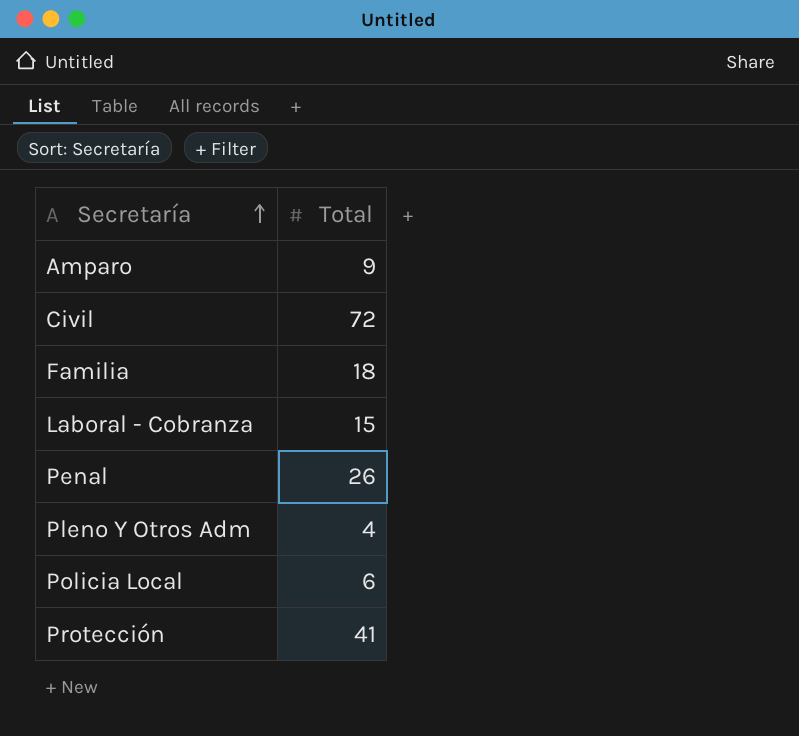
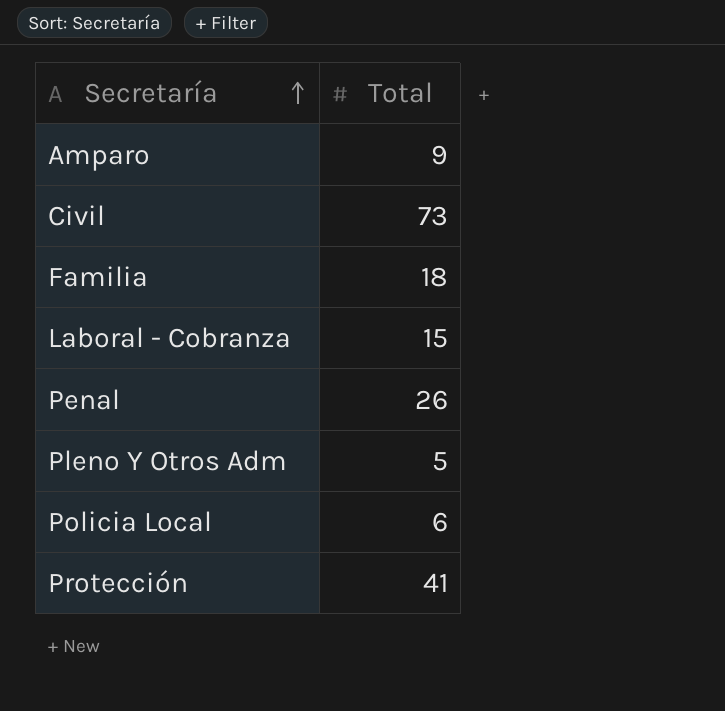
Civil | Total: 72 -> 73
Pleno Y Otros Adm | Total: 4 -> 5

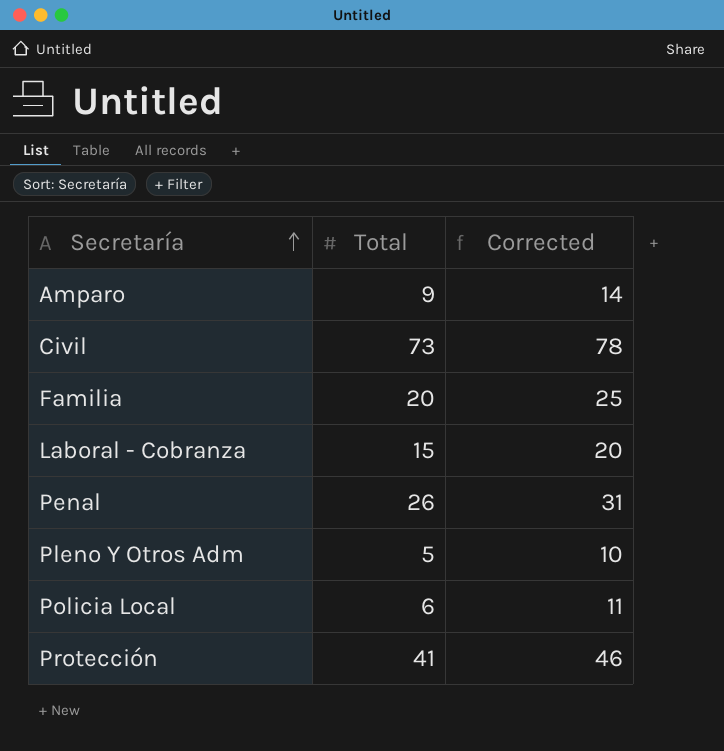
column Corrected | formula: none -> [Total] + 5
Familia | Total: 18 -> 20

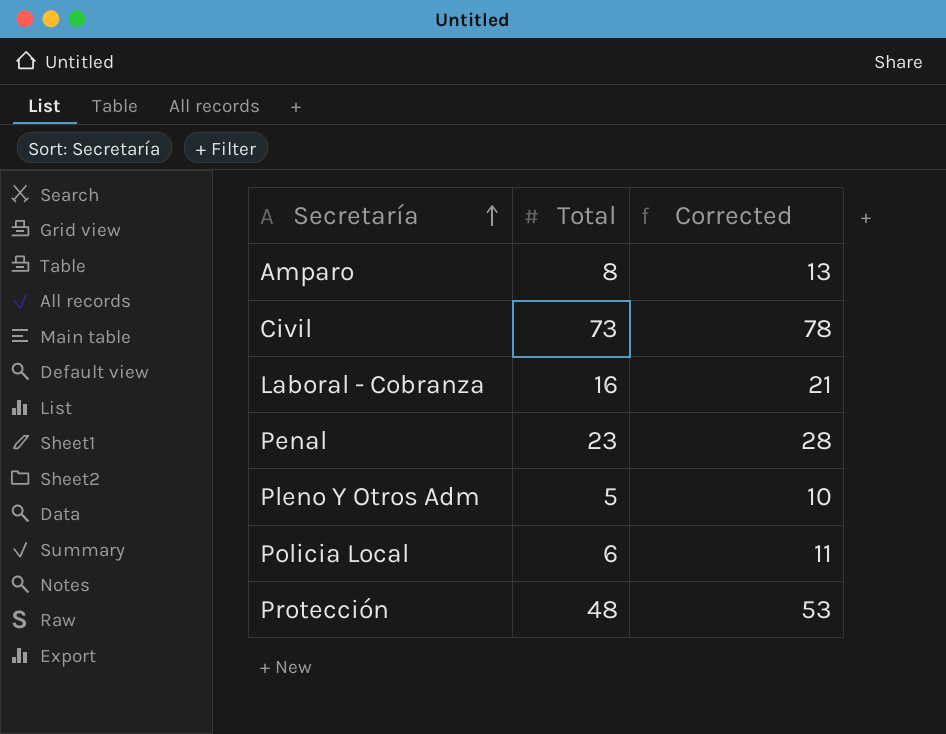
row Familia: 20 | 25 -> none
Amparo | Total: 9 -> 8
Amparo | Corrected: 14 -> 13
Laboral - Cobranza | Total: 15 -> 16
Laboral - Cobranza | Corrected: 20 -> 21
Penal | Total: 26 -> 23
Penal | Corrected: 31 -> 28
Protección | Total: 41 -> 48
Protección | Corrected: 46 -> 53

